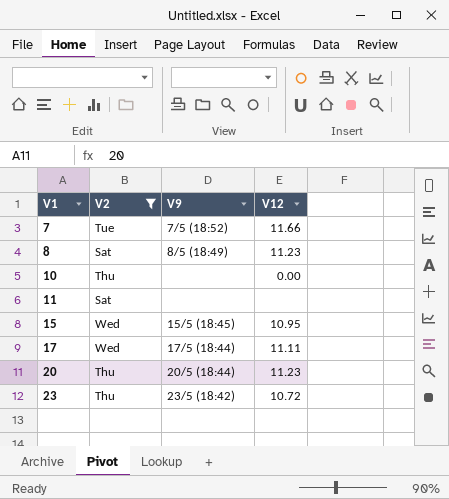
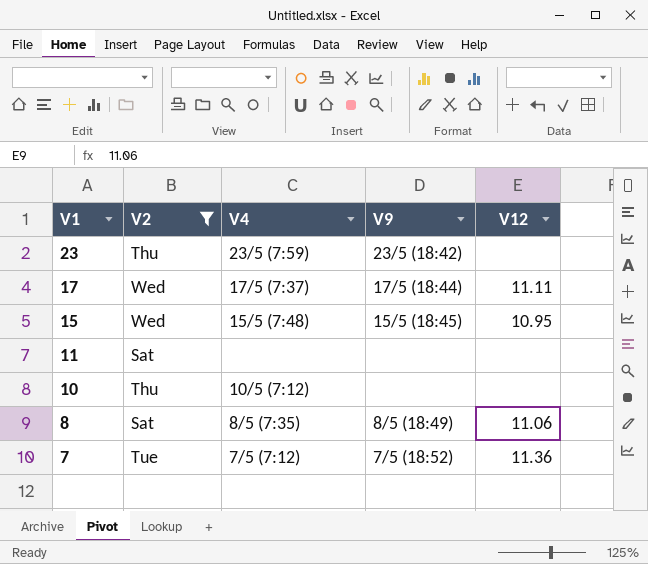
row order: V1 ascending -> V1 descending
column V4 | position: none -> 3
row 20: Thu | 20/5 (18:44) | 11.23 -> none
23 | V12: 10.72 -> none
10 | V12: 0.00 -> none
8 | V12: 11.23 -> 11.06
7 | V12: 11.66 -> 11.36

